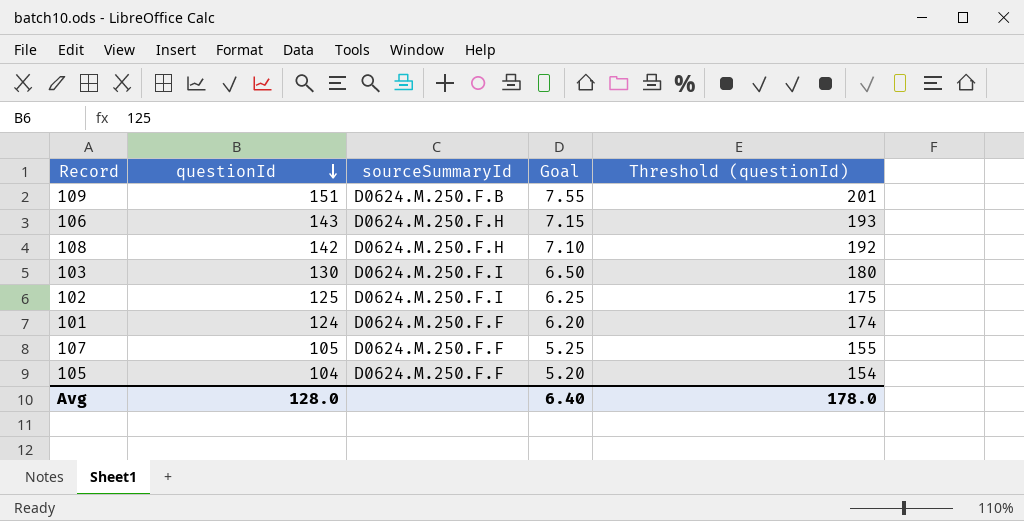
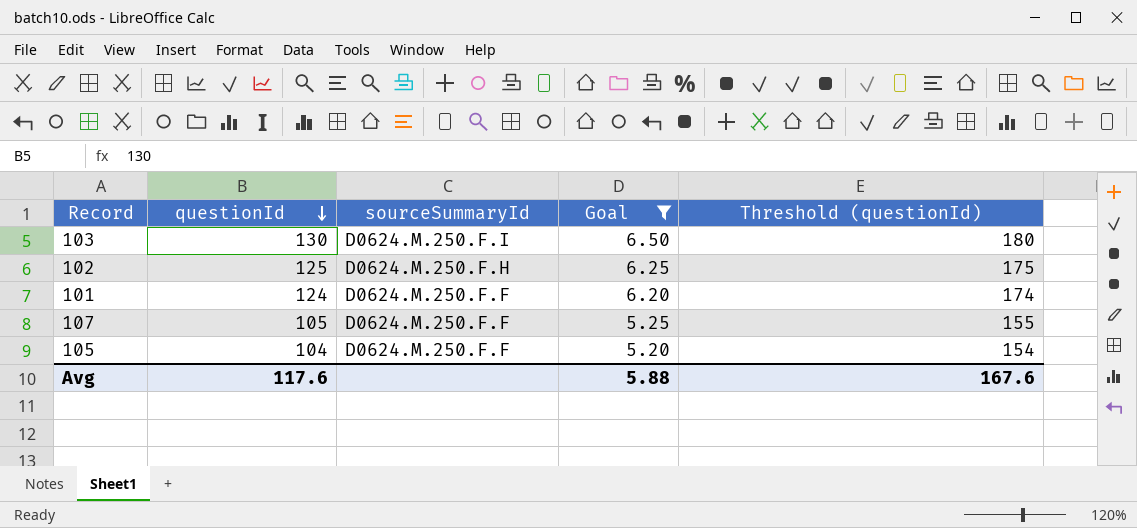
filter: none -> Goal <= 6.50
102 | sourceSummaryId: D0624.M.250.F.I -> D0624.M.250.F.H
Avg | questionId: 128.0 -> 117.6
Avg | Goal: 6.40 -> 5.88
Avg | Threshold (questionId): 178.0 -> 167.6

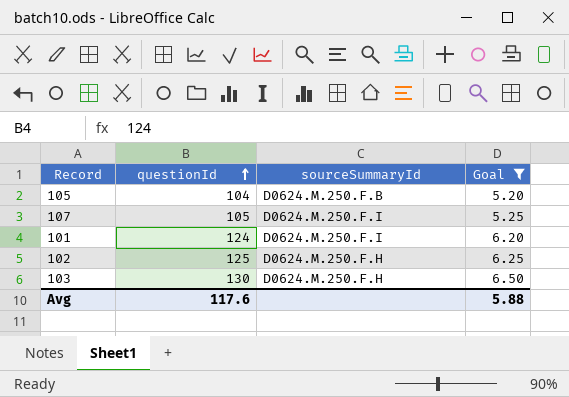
row order: questionId descending -> questionId ascending
column Threshold (questionId) | formula: [questionId] + 50 -> none
105 | sourceSummaryId: D0624.M.250.F.F -> D0624.M.250.F.B
107 | sourceSummaryId: D0624.M.250.F.F -> D0624.M.250.F.I
101 | sourceSummaryId: D0624.M.250.F.F -> D0624.M.250.F.I
103 | sourceSummaryId: D0624.M.250.F.I -> D0624.M.250.F.H

